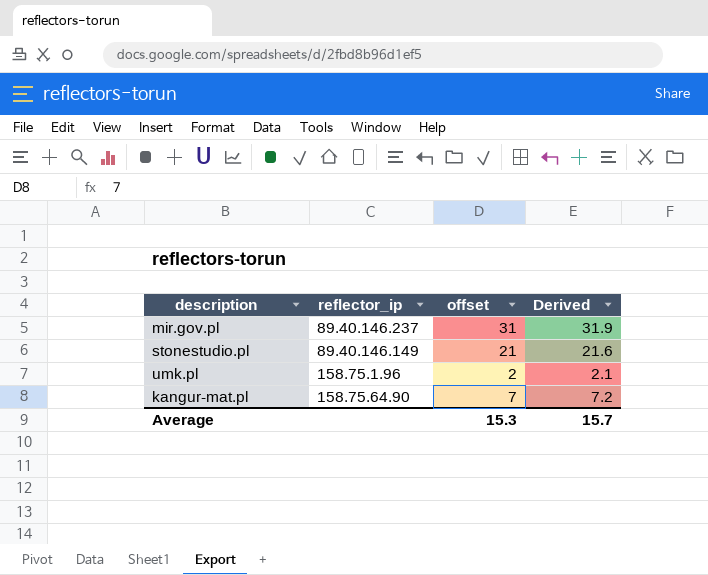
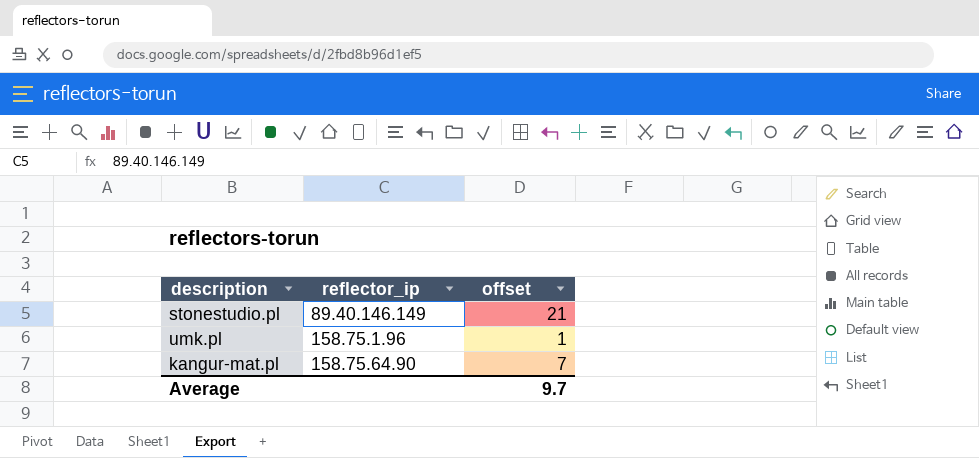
column Derived | formula: [offset] * 1.03 -> none
row mir.gov.pl: 89.40.146.237 | 31 | 31.9 -> none
umk.pl | offset: 2 -> 1
Average | offset: 15.3 -> 9.7

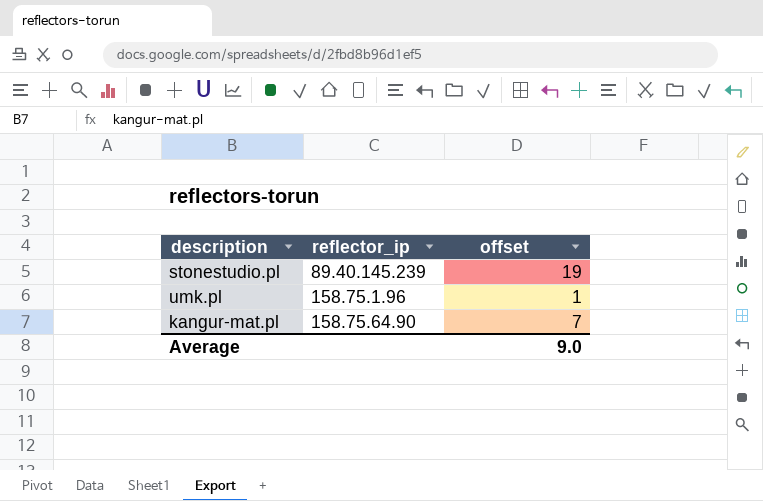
stonestudio.pl | reflector_ip: 89.40.146.149 -> 89.40.145.239
stonestudio.pl | offset: 21 -> 19
Average | offset: 9.7 -> 9.0

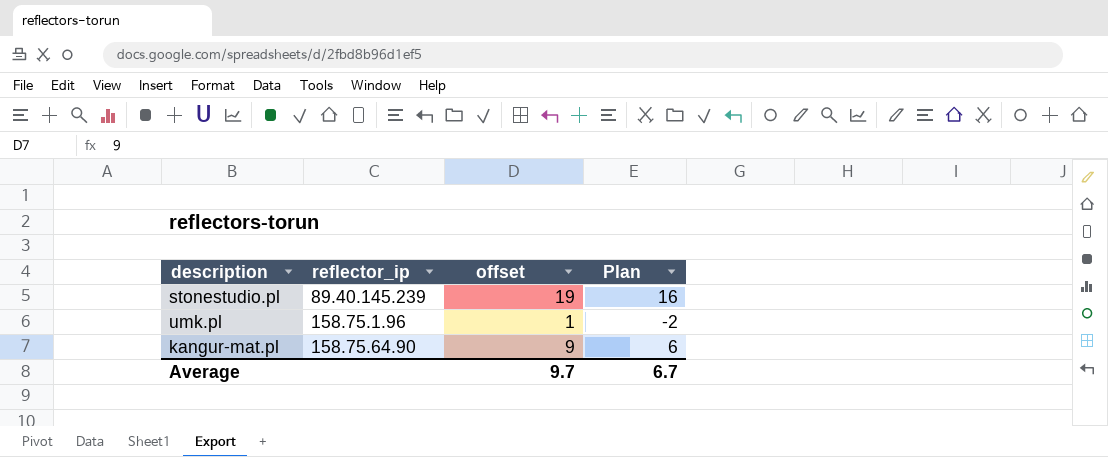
column Plan | formula: none -> [offset] - 3
kangur-mat.pl | offset: 7 -> 9
Average | offset: 9.0 -> 9.7

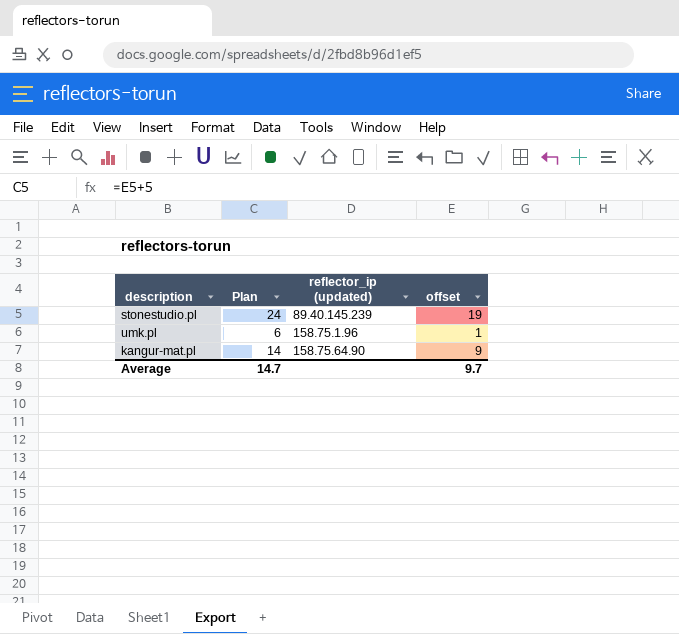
column Plan | formula: [offset] - 3 -> [offset] + 5
column Plan | position: 4 -> 2
column name: reflector_ip -> reflector_ip (updated)
Average | Plan: 6.7 -> 14.7

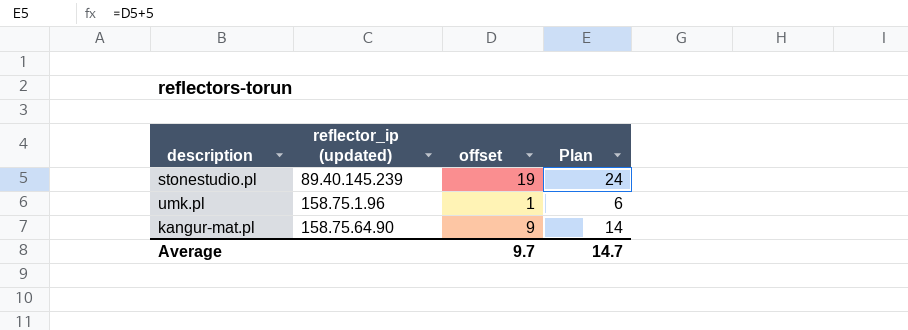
column Plan | position: 2 -> 4

